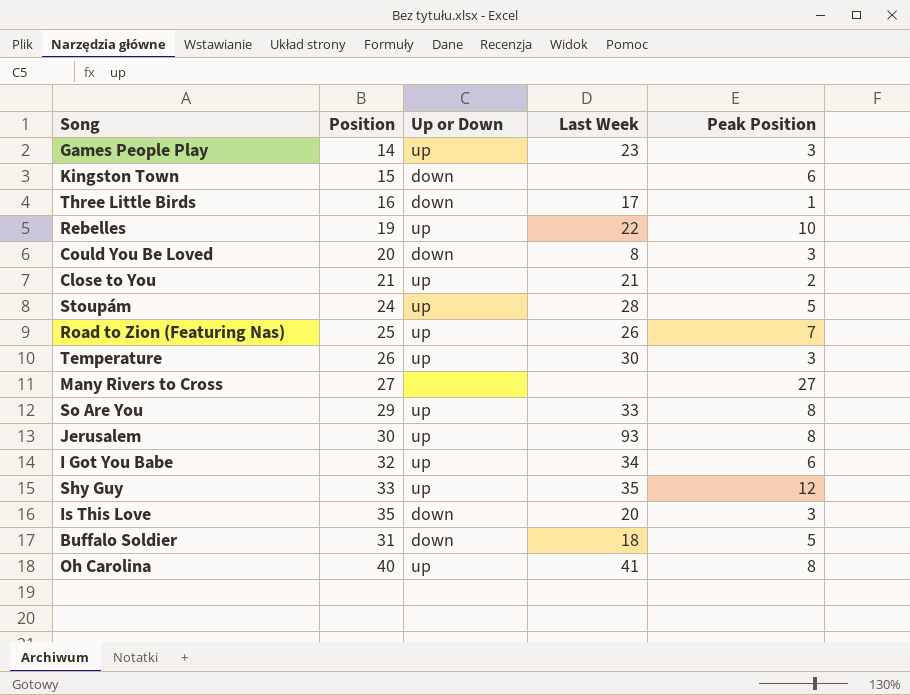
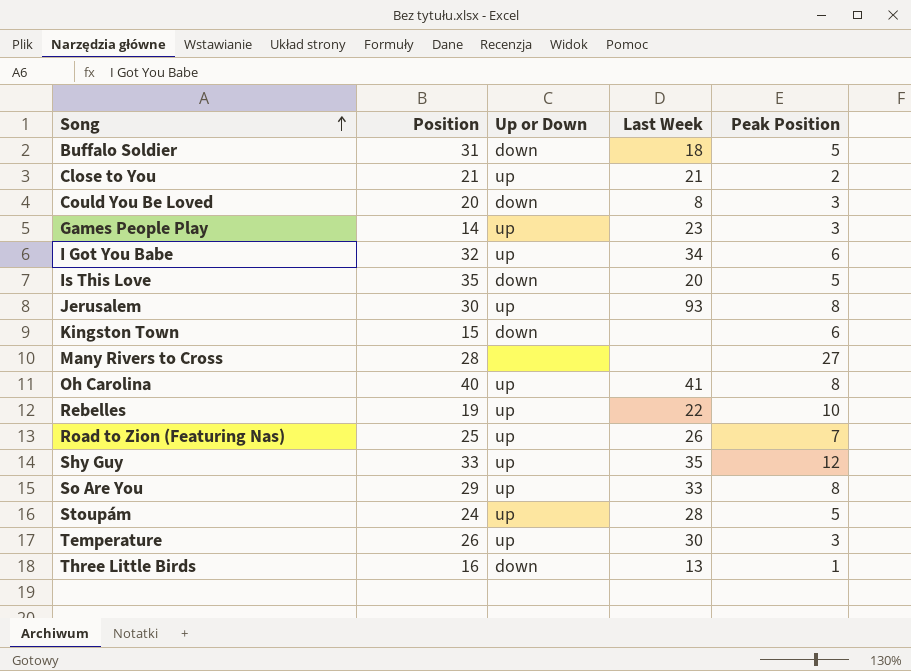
row order: none -> Song ascending
Is This Love | Peak Position: 3 -> 5
Many Rivers to Cross | Position: 27 -> 28
Three Little Birds | Last Week: 17 -> 13

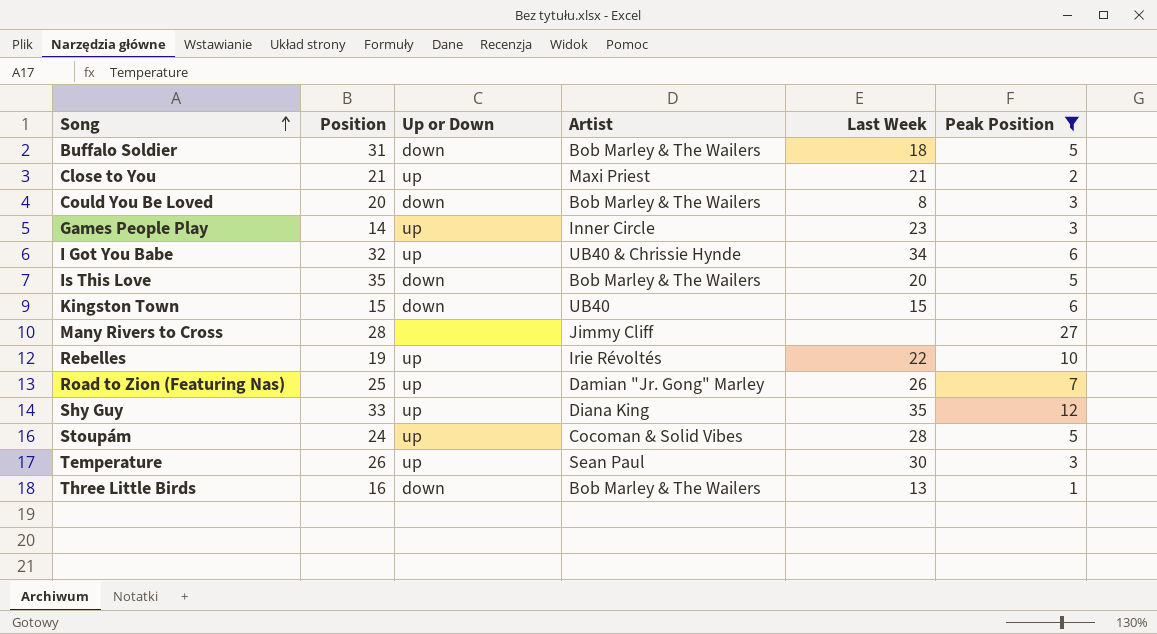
filter: none -> Peak Position != 8
column Artist | position: none -> 4
Kingston Town | Last Week: none -> 15

